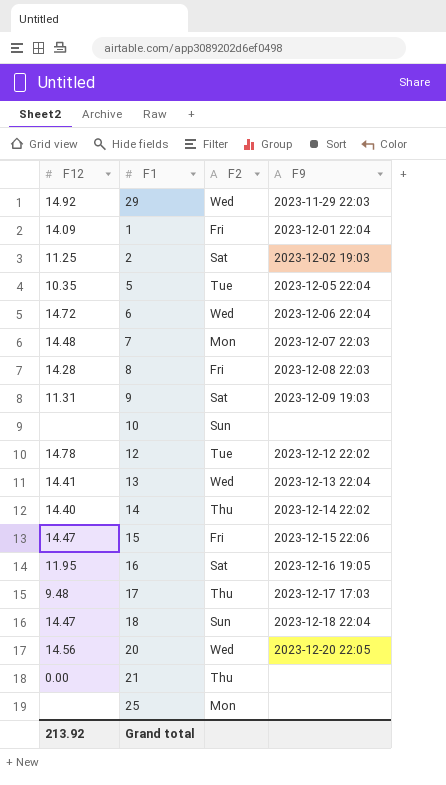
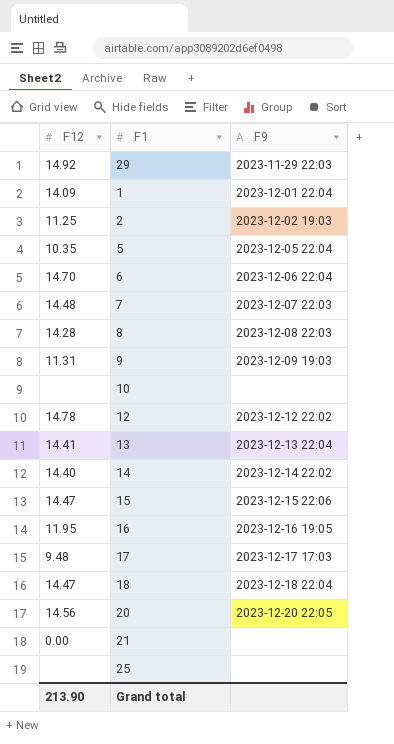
column F2 | position: 3 -> none
6 | F12: 14.72 -> 14.70
Grand total | F12: 213.92 -> 213.90

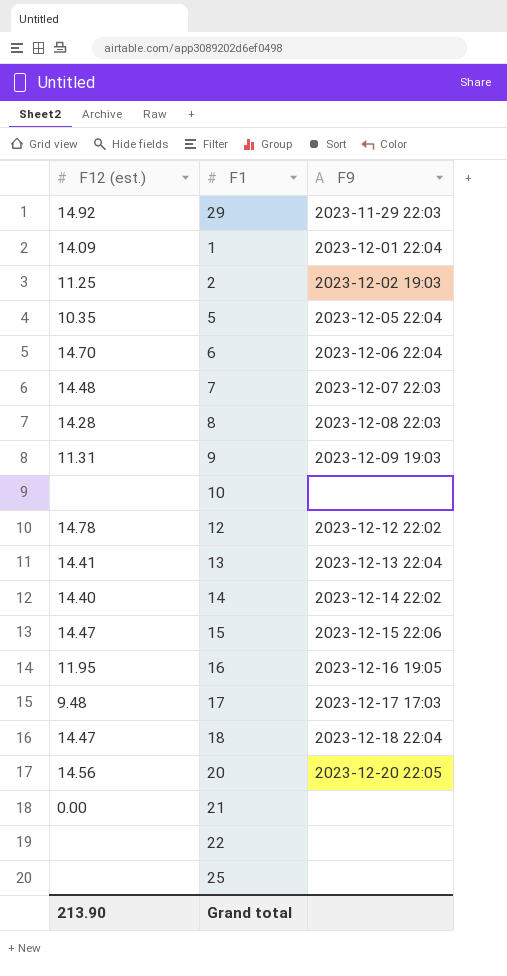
column name: F12 -> F12 (est.)
row 22: none -> none | none

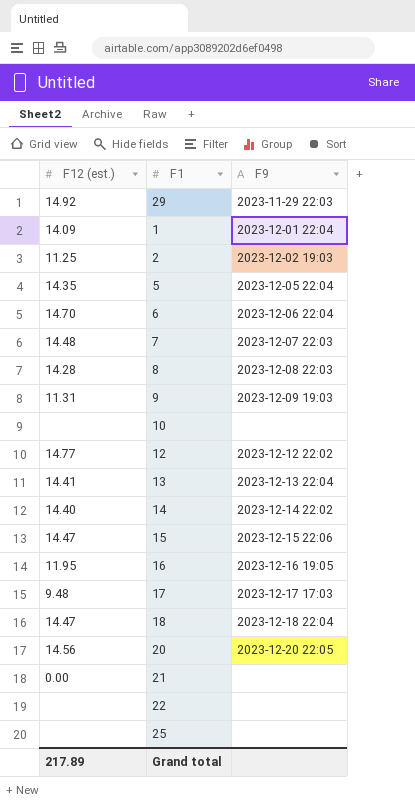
5 | F12 (est.): 10.35 -> 14.35
12 | F12 (est.): 14.78 -> 14.77
Grand total | F12 (est.): 213.90 -> 217.89

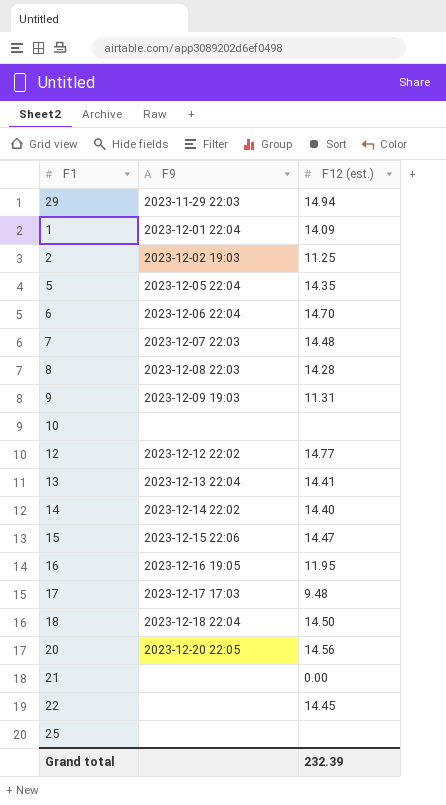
column F12 (est.) | position: 1 -> 3
29 | F12 (est.): 14.92 -> 14.94
18 | F12 (est.): 14.47 -> 14.50
22 | F12 (est.): none -> 14.45
Grand total | F12 (est.): 217.89 -> 232.39

